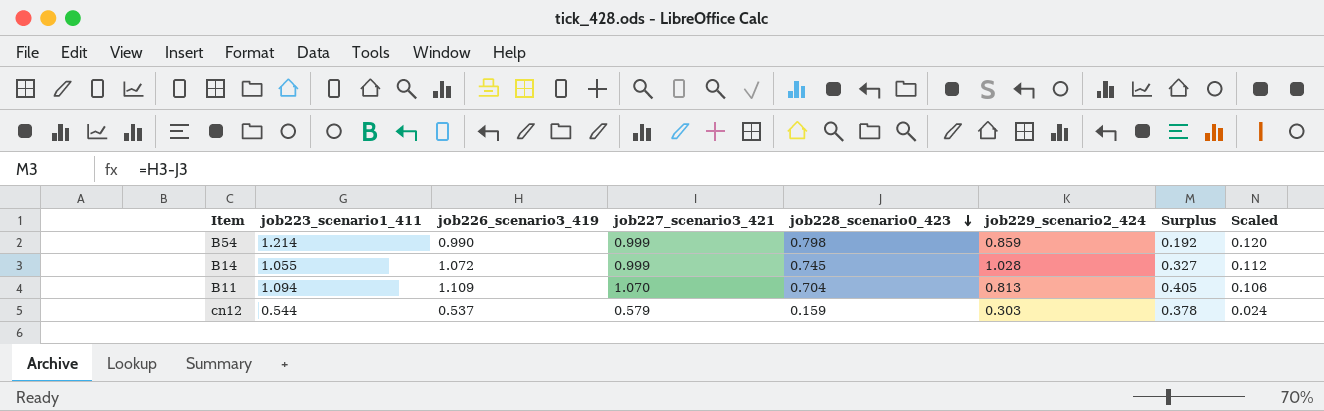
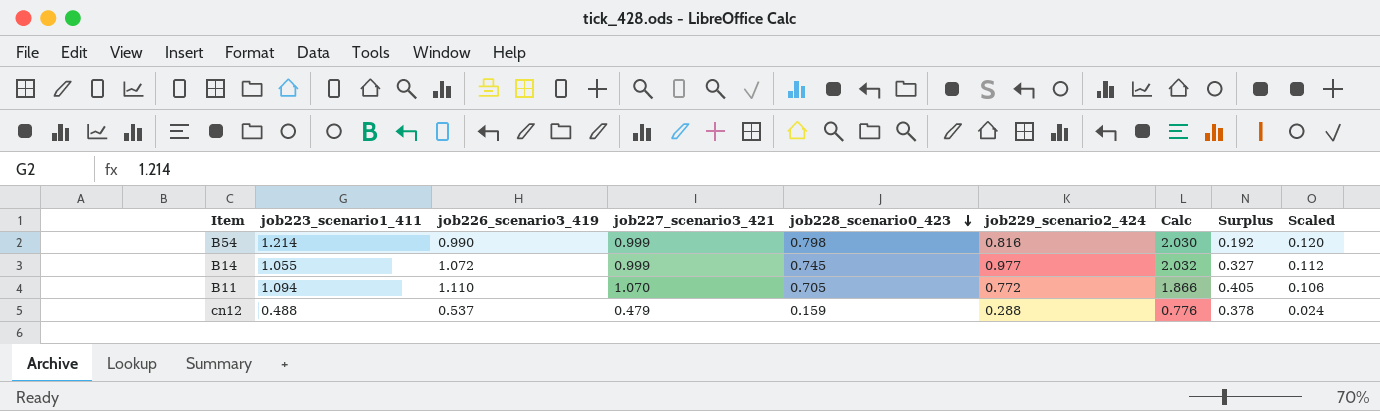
column Calc | formula: none -> [job223_scenario1_411] + [job229_scenario2_424]
B54 | job229_scenario2_424: 0.859 -> 0.816
B14 | job229_scenario2_424: 1.028 -> 0.977
B11 | job226_scenario3_419: 1.109 -> 1.110
B11 | job228_scenario0_423: 0.704 -> 0.705
B11 | job229_scenario2_424: 0.813 -> 0.772
cn12 | job223_scenario1_411: 0.544 -> 0.488
cn12 | job227_scenario3_421: 0.579 -> 0.479
cn12 | job229_scenario2_424: 0.303 -> 0.288

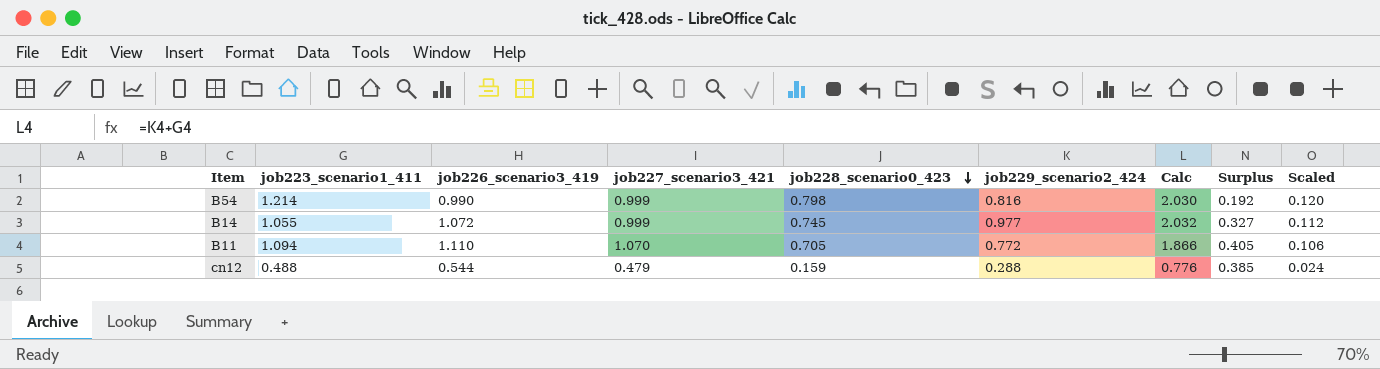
cn12 | job226_scenario3_419: 0.537 -> 0.544
cn12 | Surplus: 0.378 -> 0.385

